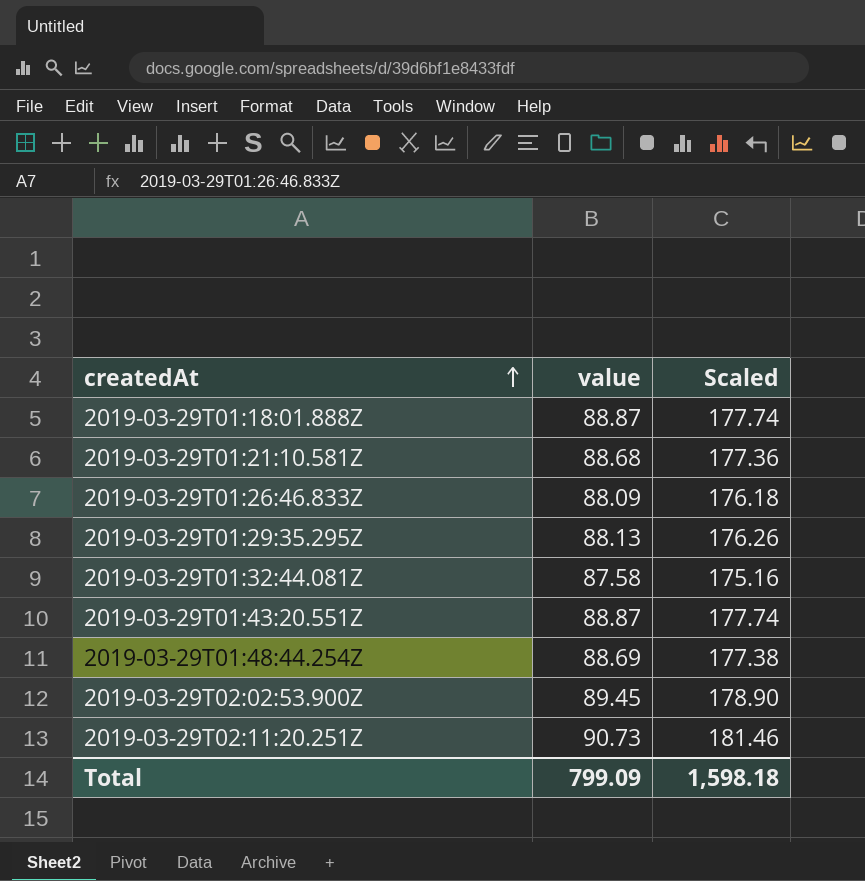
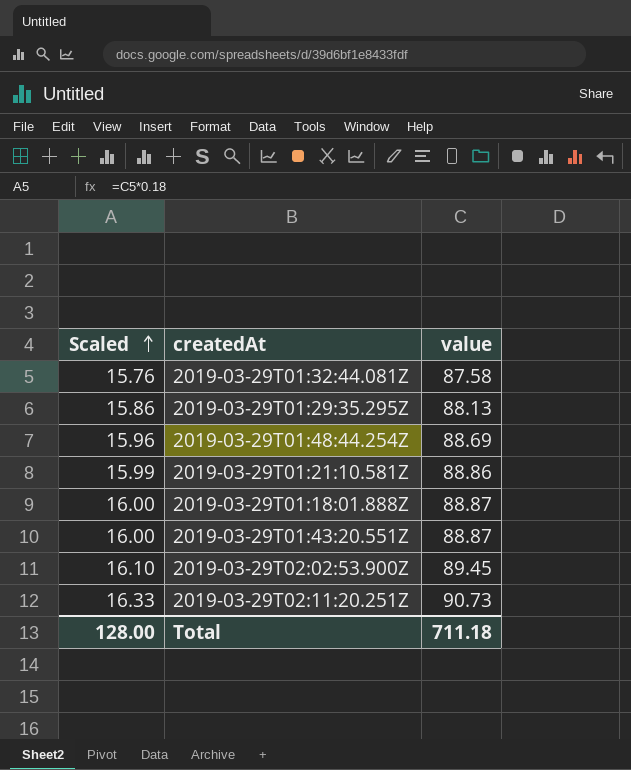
row order: createdAt ascending -> Scaled ascending
column Scaled | formula: [value] * 2 -> [value] * 0.18
column Scaled | position: 3 -> 1
row 2019-03-29T01:26:46.833Z: 88.09 | 176.18 -> none
2019-03-29T01:21:10.581Z | value: 88.68 -> 88.86
Total | Scaled: 1,598.18 -> 128.00
Total | value: 799.09 -> 711.18

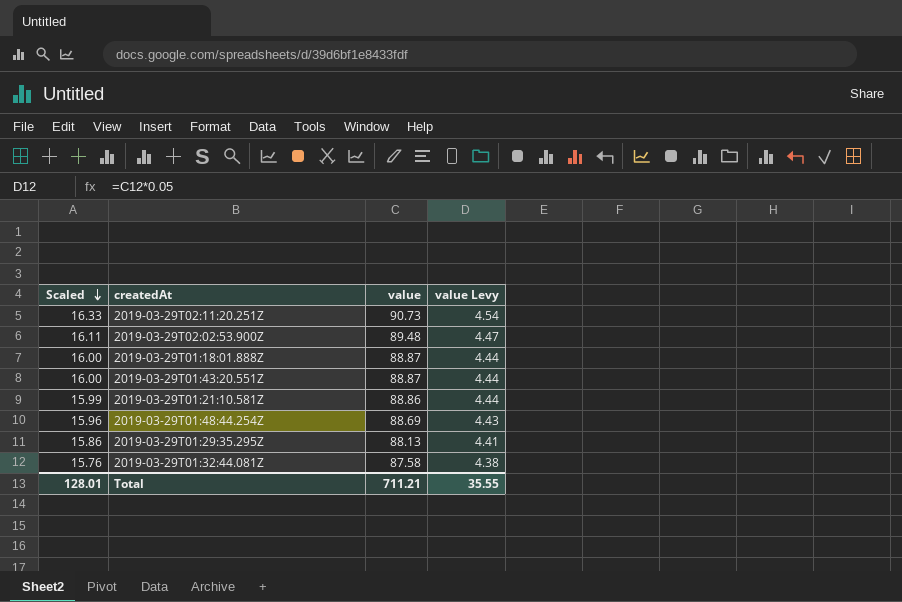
row order: Scaled ascending -> Scaled descending
column value Levy | formula: none -> [value] * 0.05
2019-03-29T02:02:53.900Z | Scaled: 16.10 -> 16.11
2019-03-29T02:02:53.900Z | value: 89.45 -> 89.48
Total | Scaled: 128.00 -> 128.01
Total | value: 711.18 -> 711.21

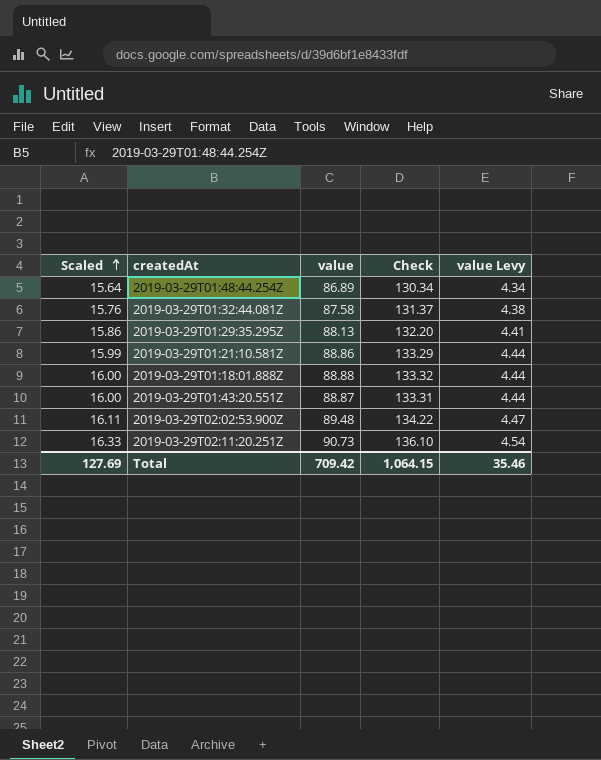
row order: Scaled descending -> Scaled ascending
column Check | formula: none -> [value] * 1.5
2019-03-29T01:48:44.254Z | Scaled: 15.96 -> 15.64
2019-03-29T01:48:44.254Z | value: 88.69 -> 86.89
2019-03-29T01:48:44.254Z | value Levy: 4.43 -> 4.34
2019-03-29T01:18:01.888Z | value: 88.87 -> 88.88
Total | Scaled: 128.01 -> 127.69
Total | value: 711.21 -> 709.42
Total | value Levy: 35.55 -> 35.46

